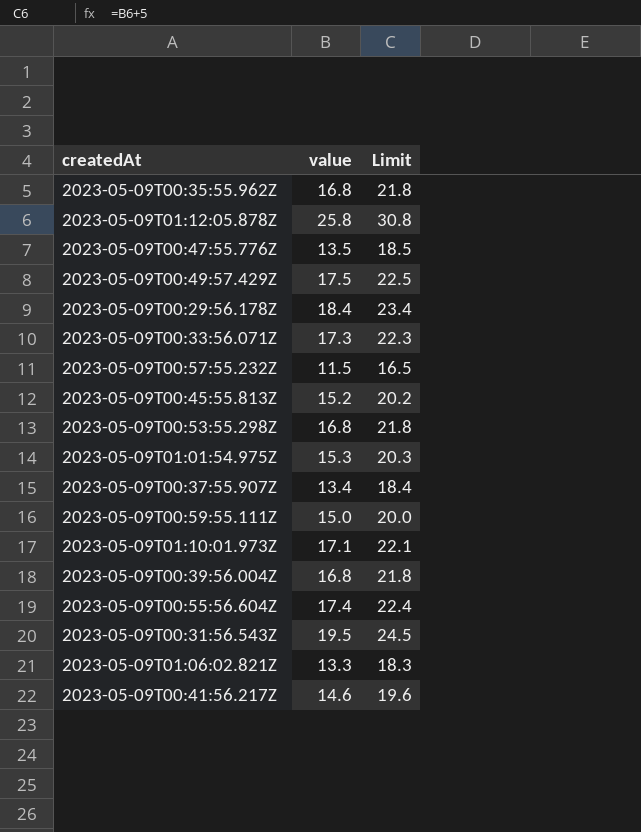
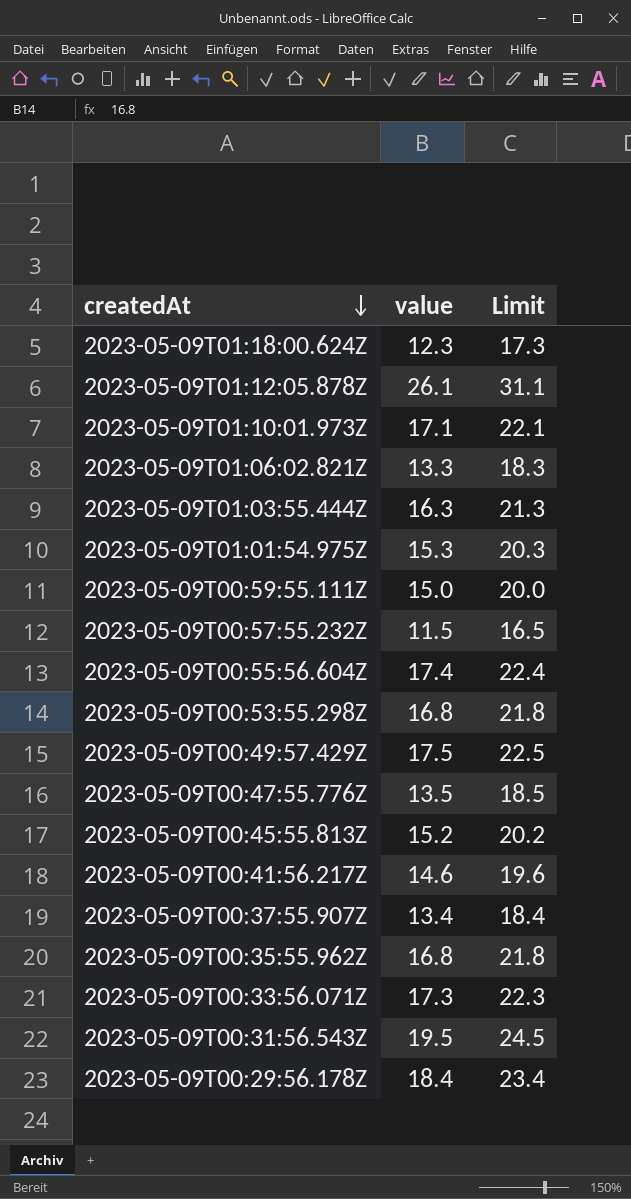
row order: none -> createdAt descending
row 2023-05-09T00:39:56.004Z: 16.8 | 21.8 -> none
row 2023-05-09T01:18:00.624Z: none -> 12.3 | 17.3
2023-05-09T01:12:05.878Z | value: 25.8 -> 26.1
2023-05-09T01:12:05.878Z | Limit: 30.8 -> 31.1
row 2023-05-09T01:03:55.444Z: none -> 16.3 | 21.3

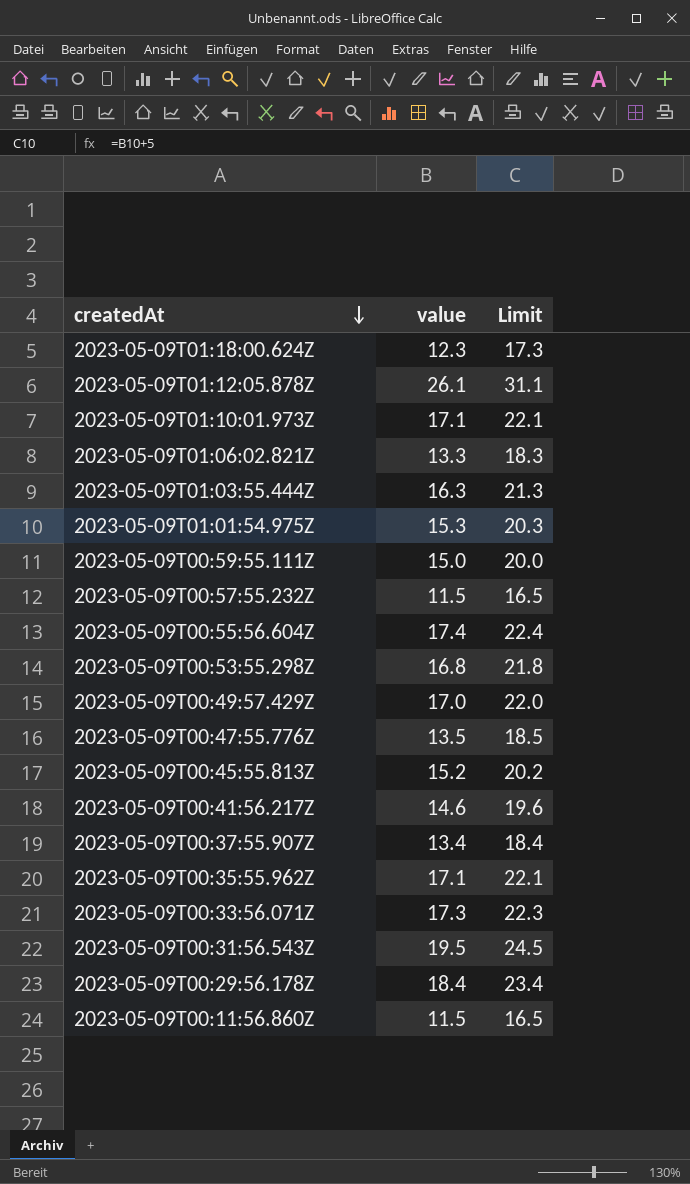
2023-05-09T00:49:57.429Z | value: 17.5 -> 17.0
2023-05-09T00:49:57.429Z | Limit: 22.5 -> 22.0
2023-05-09T00:35:55.962Z | value: 16.8 -> 17.1
2023-05-09T00:35:55.962Z | Limit: 21.8 -> 22.1
row 2023-05-09T00:11:56.860Z: none -> 11.5 | 16.5

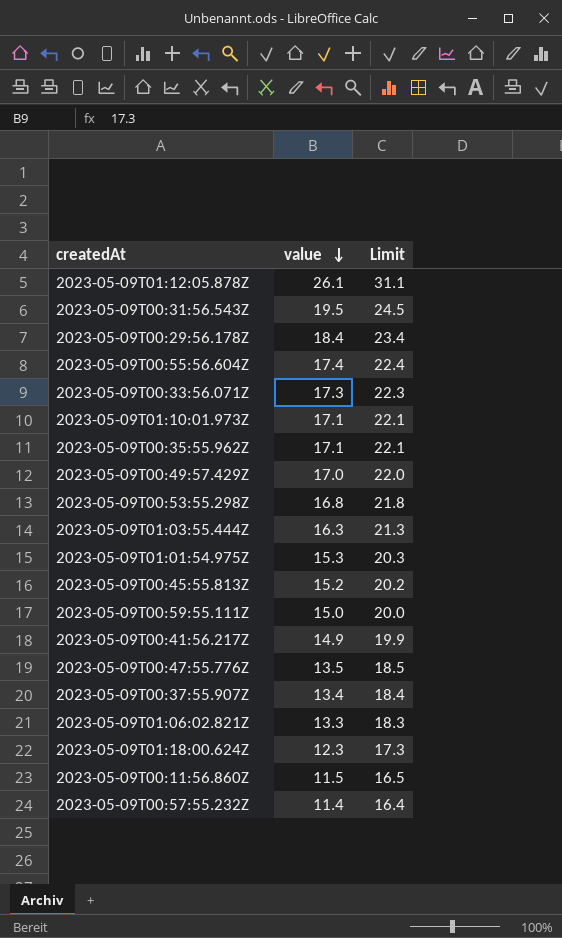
row order: createdAt descending -> value descending
2023-05-09T00:41:56.217Z | value: 14.6 -> 14.9
2023-05-09T00:41:56.217Z | Limit: 19.6 -> 19.9
2023-05-09T00:57:55.232Z | value: 11.5 -> 11.4
2023-05-09T00:57:55.232Z | Limit: 16.5 -> 16.4

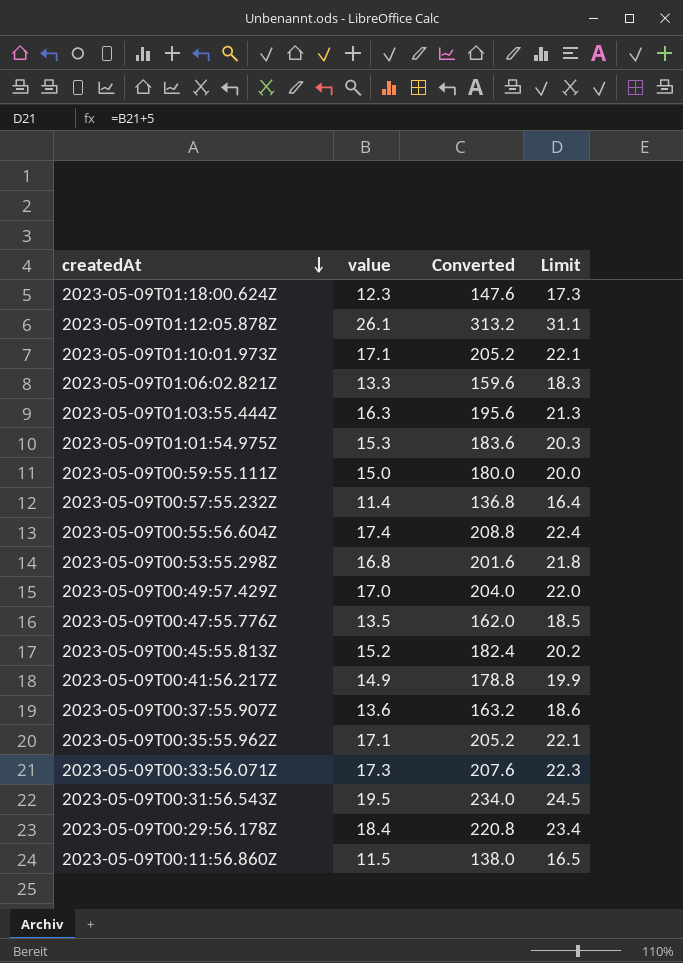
row order: value descending -> createdAt descending
column Converted | formula: none -> [value] * 12
2023-05-09T00:37:55.907Z | value: 13.4 -> 13.6
2023-05-09T00:37:55.907Z | Limit: 18.4 -> 18.6

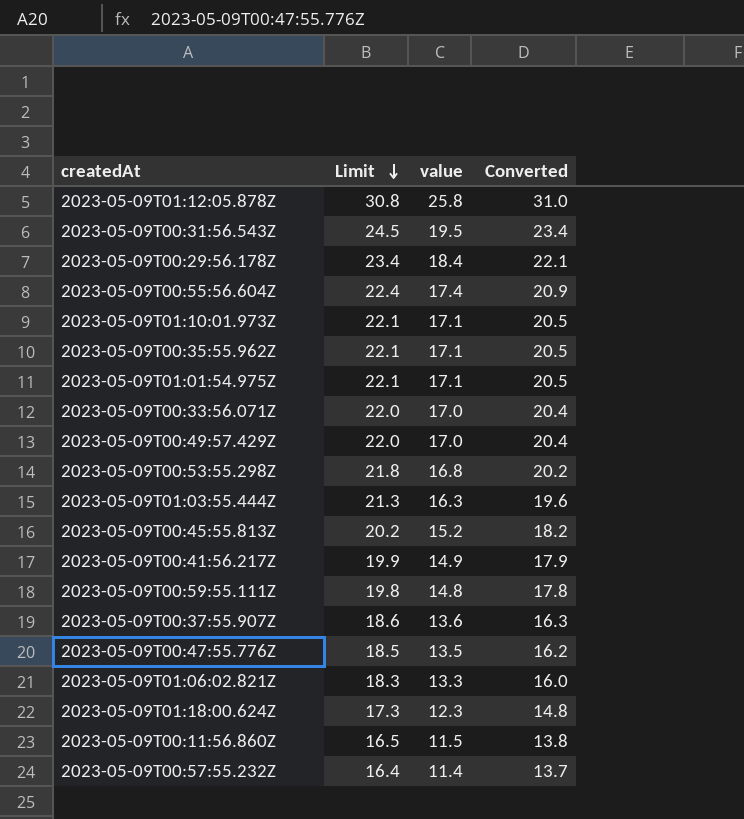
row order: createdAt descending -> Limit descending
column Limit | position: 4 -> 2
column Converted | formula: [value] * 12 -> [value] * 1.2
2023-05-09T01:12:05.878Z | Limit: 31.1 -> 30.8
2023-05-09T01:12:05.878Z | value: 26.1 -> 25.8
2023-05-09T01:01:54.975Z | Limit: 20.3 -> 22.1
2023-05-09T01:01:54.975Z | value: 15.3 -> 17.1
2023-05-09T00:33:56.071Z | Limit: 22.3 -> 22.0
2023-05-09T00:33:56.071Z | value: 17.3 -> 17.0
2023-05-09T00:59:55.111Z | Limit: 20.0 -> 19.8
2023-05-09T00:59:55.111Z | value: 15.0 -> 14.8

